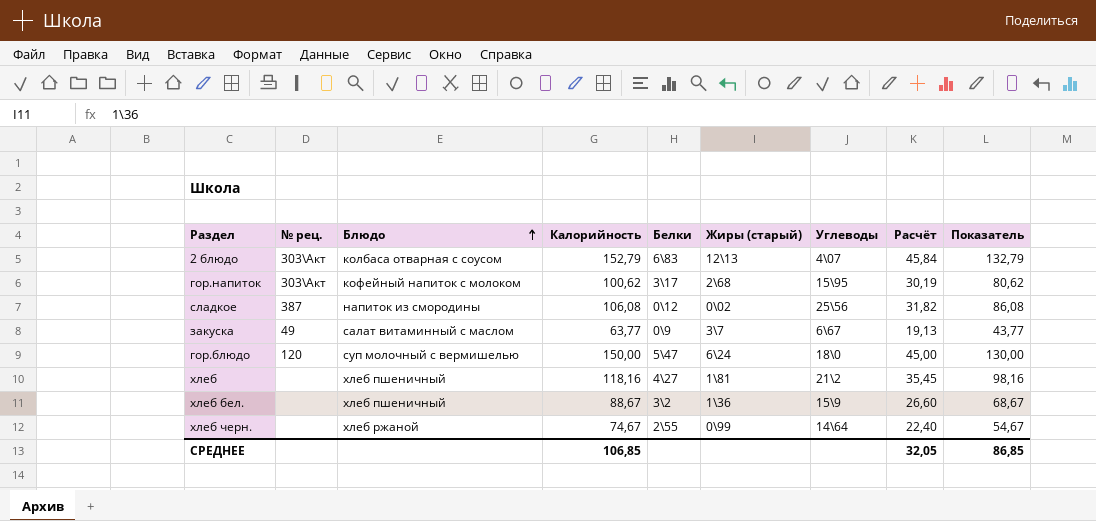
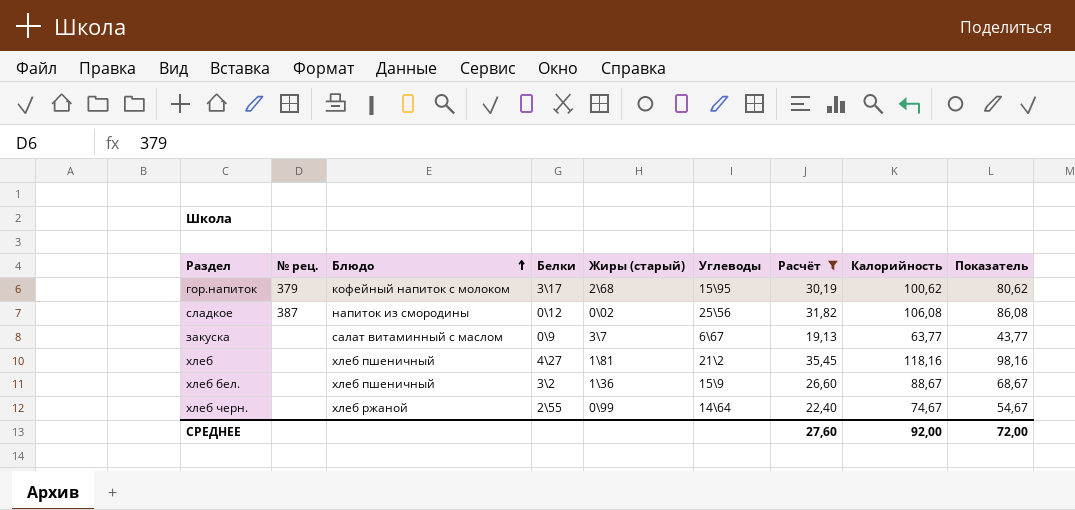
filter: none -> Расчёт <= 35,45
column Калорийность | position: 4 -> 8
гор.напиток | № рец.: 303\Акт -> 379
закуска | № рец.: 49 -> none
СРЕДНЕЕ | Расчёт: 32,05 -> 27,60
СРЕДНЕЕ | Калорийность: 106,85 -> 92,00
СРЕДНЕЕ | Показатель: 86,85 -> 72,00

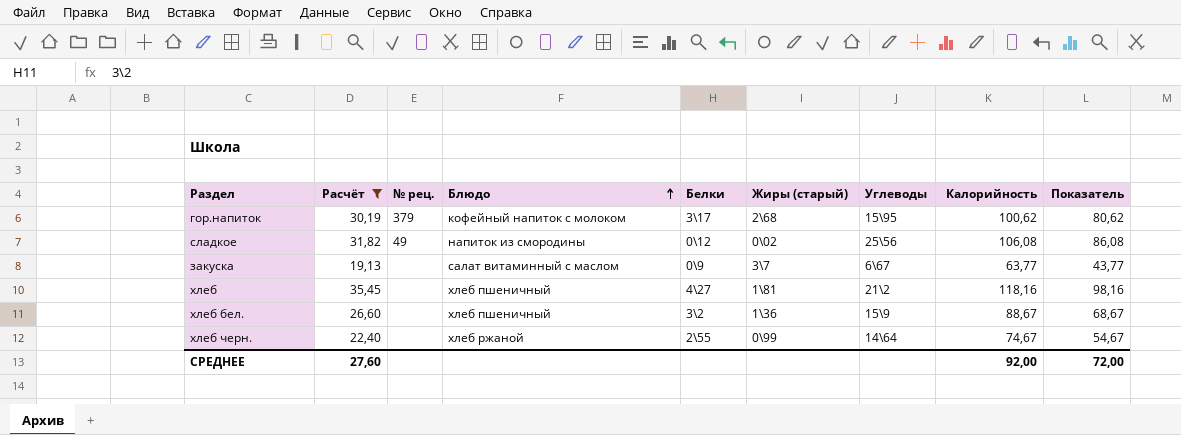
column Расчёт | position: 7 -> 2
сладкое | № рец.: 387 -> 49

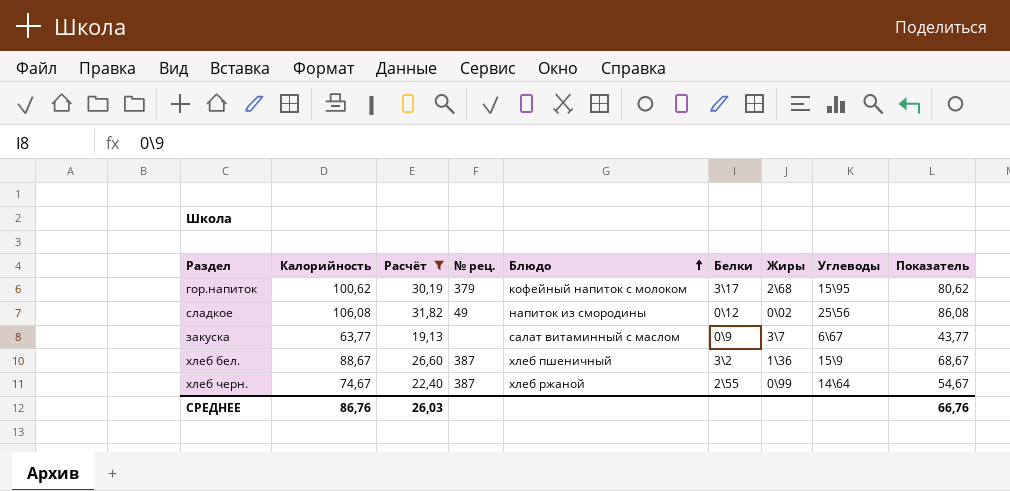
column Калорийность | position: 8 -> 2
column name: Жиры (старый) -> Жиры
row хлеб: 35,45 | none | хлеб пшеничный | 4\27 | 1\81 | 21\2 | 118,16 | 98,16 -> none
хлеб бел. | № рец.: none -> 387
хлеб черн. | № рец.: none -> 387
СРЕДНЕЕ | Калорийность: 92,00 -> 86,76
СРЕДНЕЕ | Расчёт: 27,60 -> 26,03
СРЕДНЕЕ | Показатель: 72,00 -> 66,76

